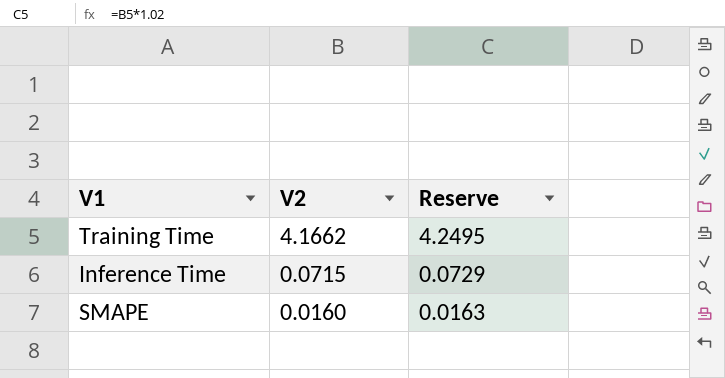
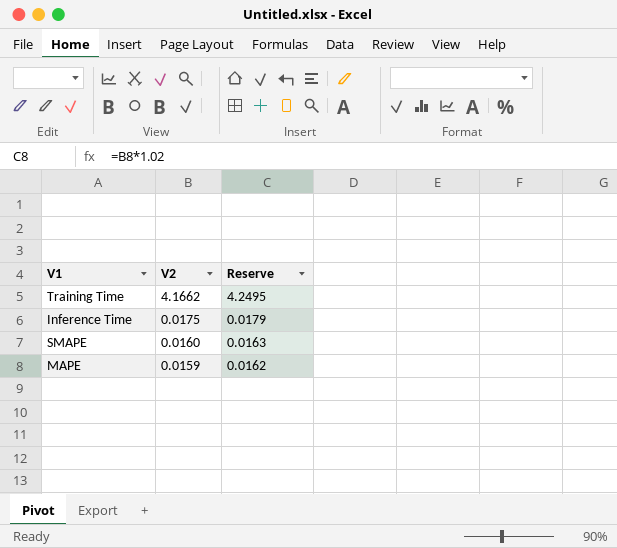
Inference Time | V2: 0.0715 -> 0.0175
Inference Time | Reserve: 0.0729 -> 0.0179
row MAPE: none -> 0.0159 | 0.0162

